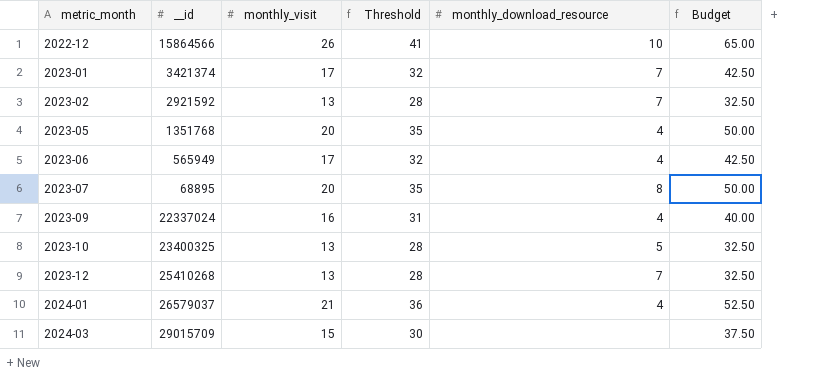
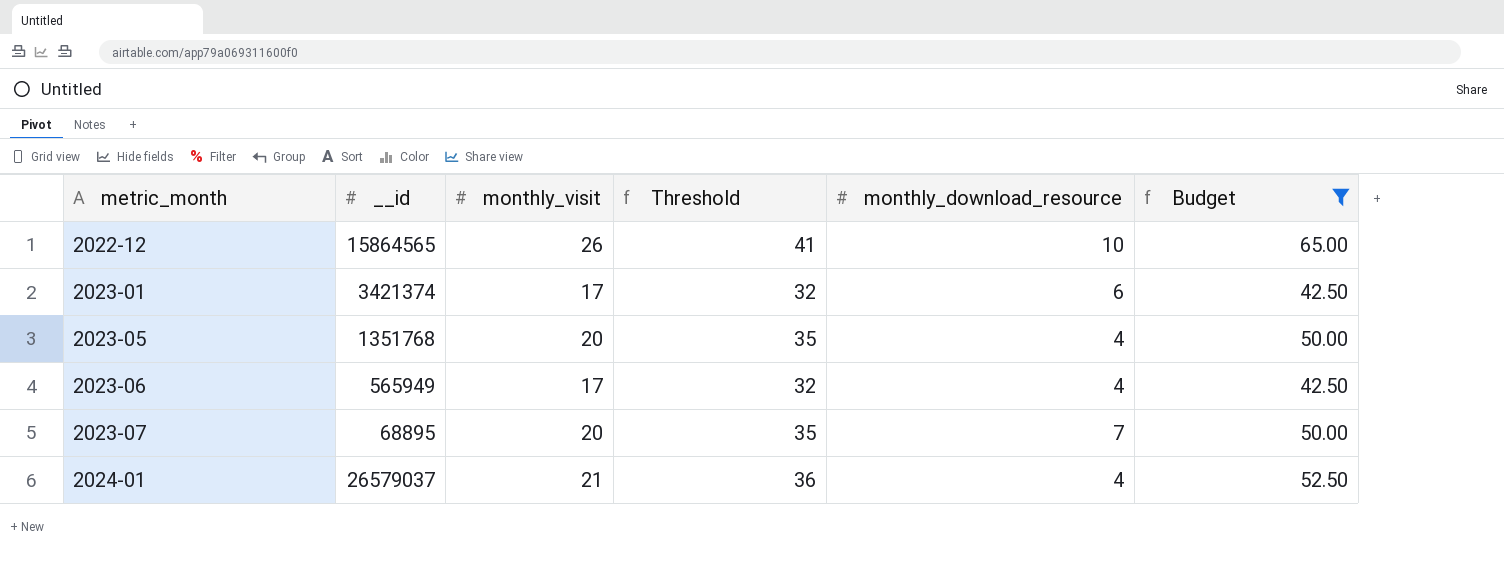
filter: none -> Budget >= 42.50
2022-12 | __id: 15864566 -> 15864565
2023-01 | monthly_download_resource: 7 -> 6
2023-07 | monthly_download_resource: 8 -> 7

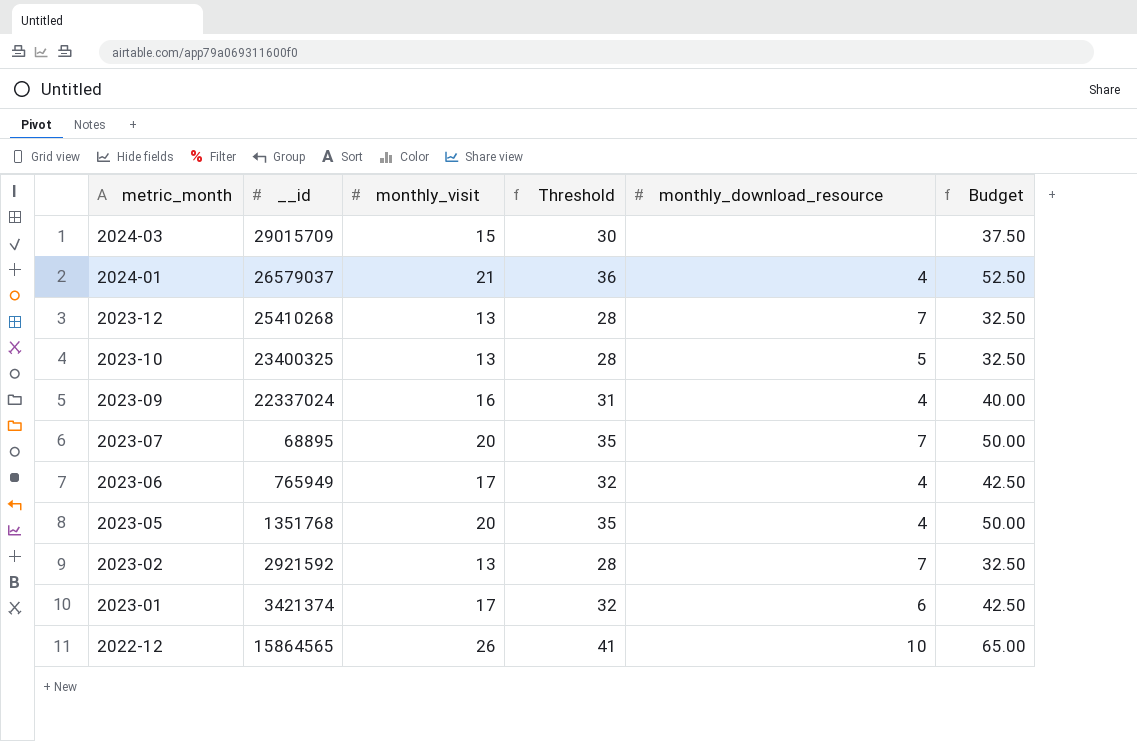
filter: Budget >= 42.50 -> none
row order: metric_month ascending -> metric_month descending
2023-06 | __id: 565949 -> 765949

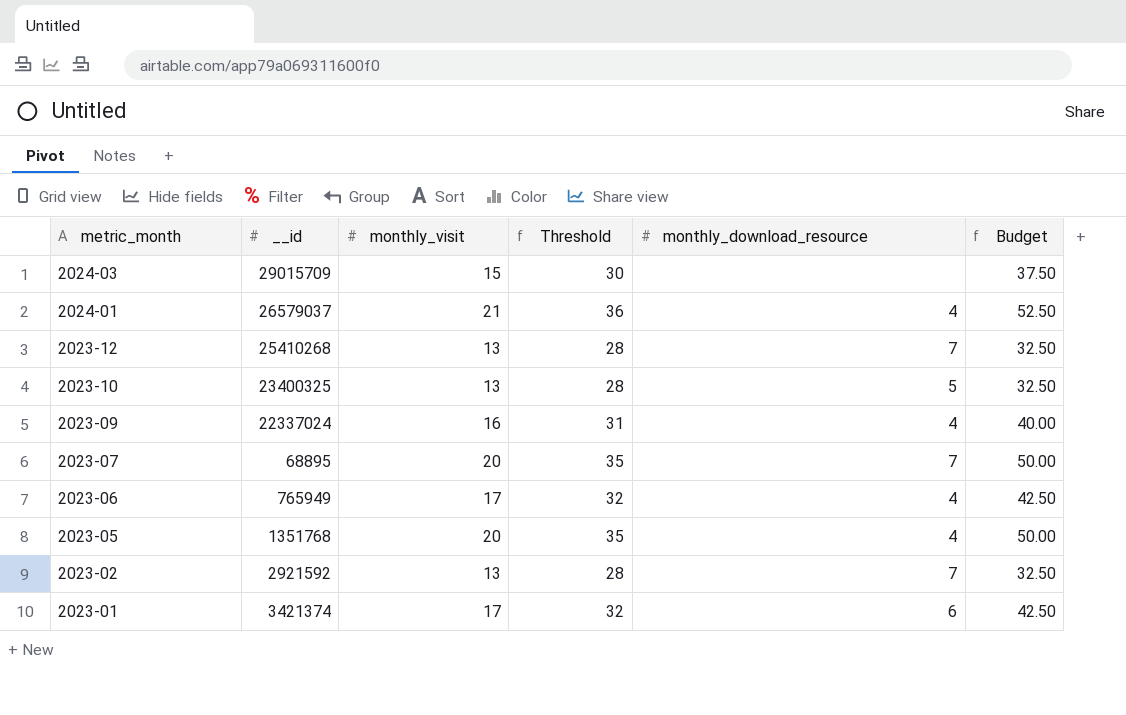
row 2022-12: 15864565 | 26 | 41 | 10 | 65.00 -> none

